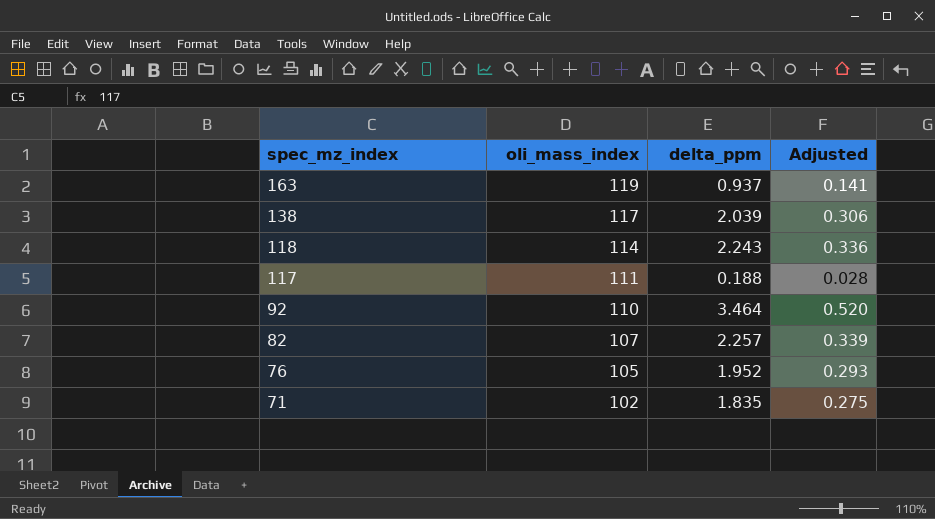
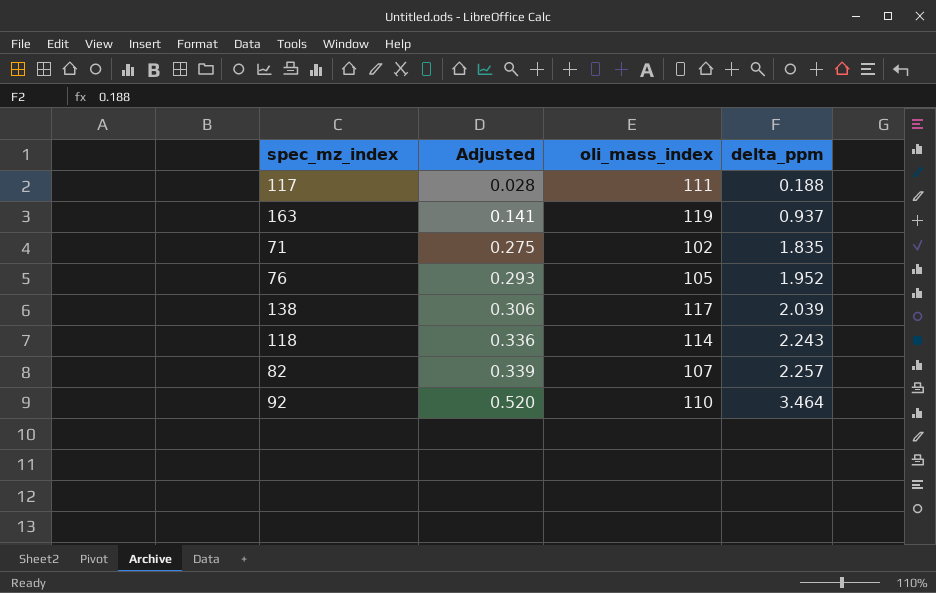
row order: spec_mz_index descending -> Adjusted ascending
column Adjusted | position: 4 -> 2

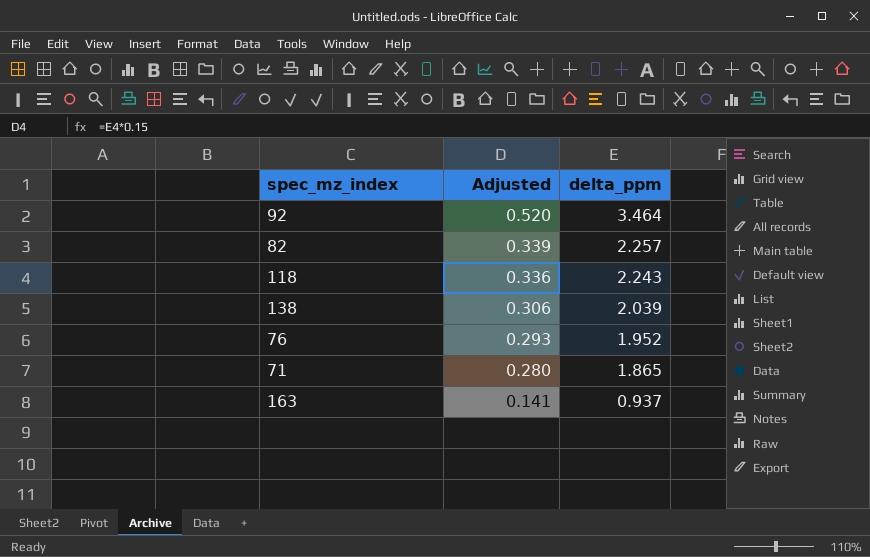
row order: Adjusted ascending -> Adjusted descending
column oli_mass_index | position: 3 -> none
row 117: 0.028 | 111 | 0.188 -> none
71 | Adjusted: 0.275 -> 0.280
71 | delta_ppm: 1.835 -> 1.865

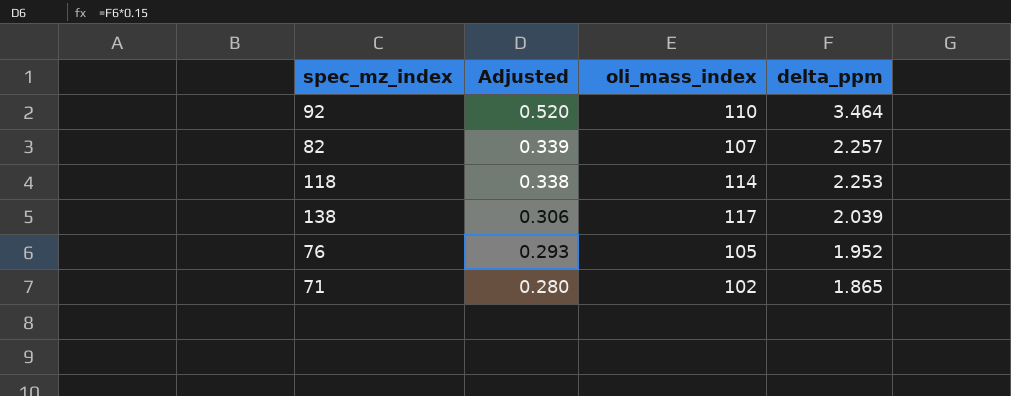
column oli_mass_index | position: none -> 3
row 163: 0.141 | 0.937 -> none
118 | Adjusted: 0.336 -> 0.338
118 | delta_ppm: 2.243 -> 2.253

